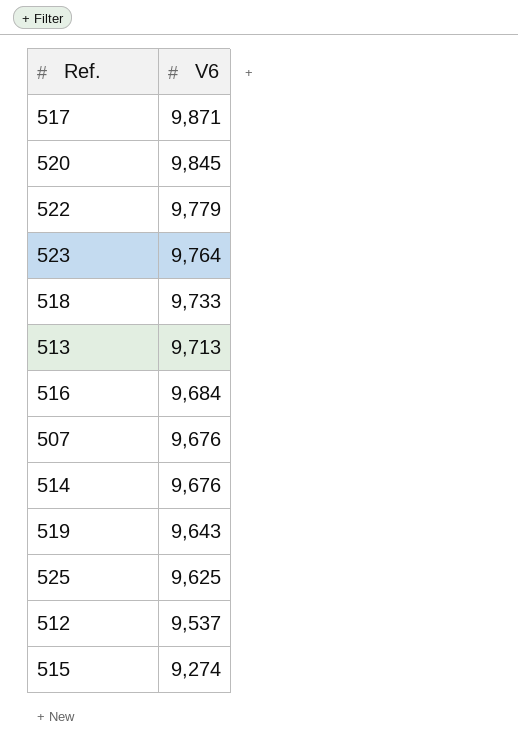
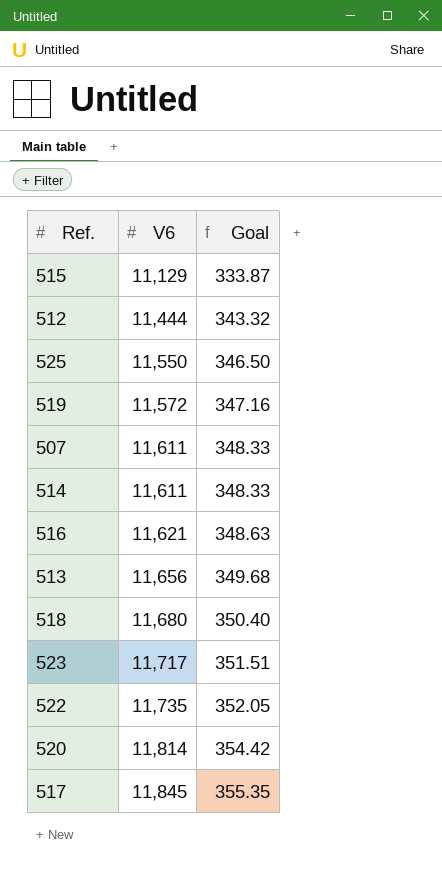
row order: V6 descending -> V6 ascending
column Goal | formula: none -> [V6] * 0.03
515 | V6: 9,274 -> 11,129
512 | V6: 9,537 -> 11,444
525 | V6: 9,625 -> 11,550
519 | V6: 9,643 -> 11,572
507 | V6: 9,676 -> 11,611
514 | V6: 9,676 -> 11,611
516 | V6: 9,684 -> 11,621
513 | V6: 9,713 -> 11,656
518 | V6: 9,733 -> 11,680
523 | V6: 9,764 -> 11,717
522 | V6: 9,779 -> 11,735
520 | V6: 9,845 -> 11,814
517 | V6: 9,871 -> 11,845

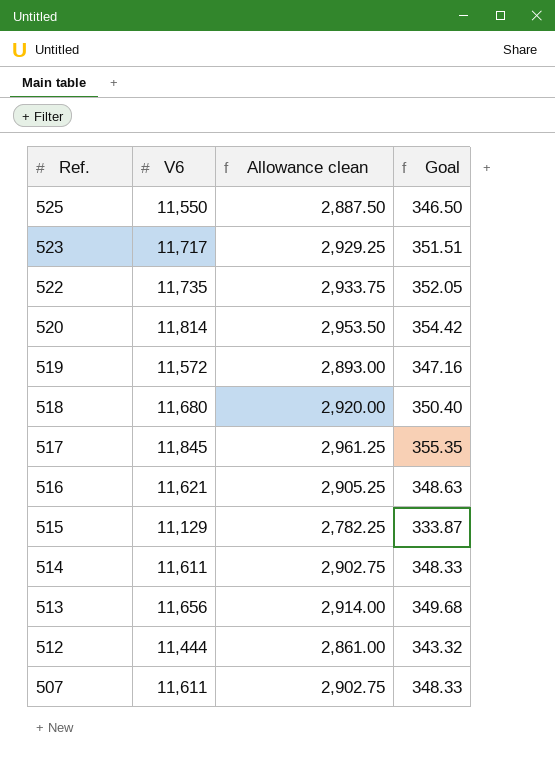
row order: V6 ascending -> Ref. descending
column Allowance clean | formula: none -> [V6] * 0.25

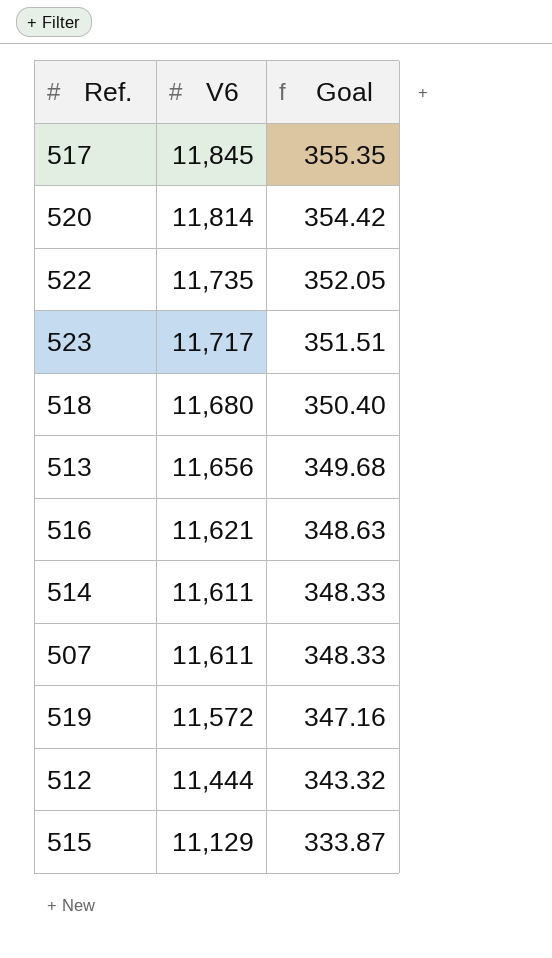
row order: Ref. descending -> V6 descending
column Allowance clean | formula: [V6] * 0.25 -> none
row 525: 11,550 | 2,887.50 | 346.50 -> none

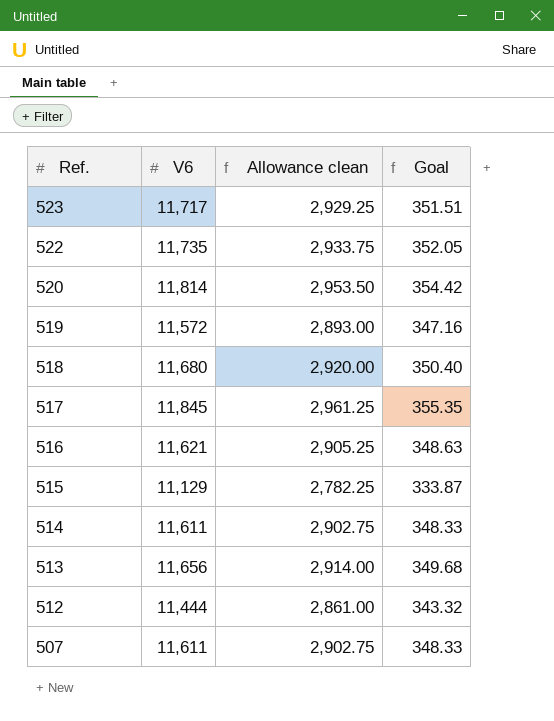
row order: V6 descending -> Ref. descending
column Allowance clean | formula: none -> [V6] * 0.25

